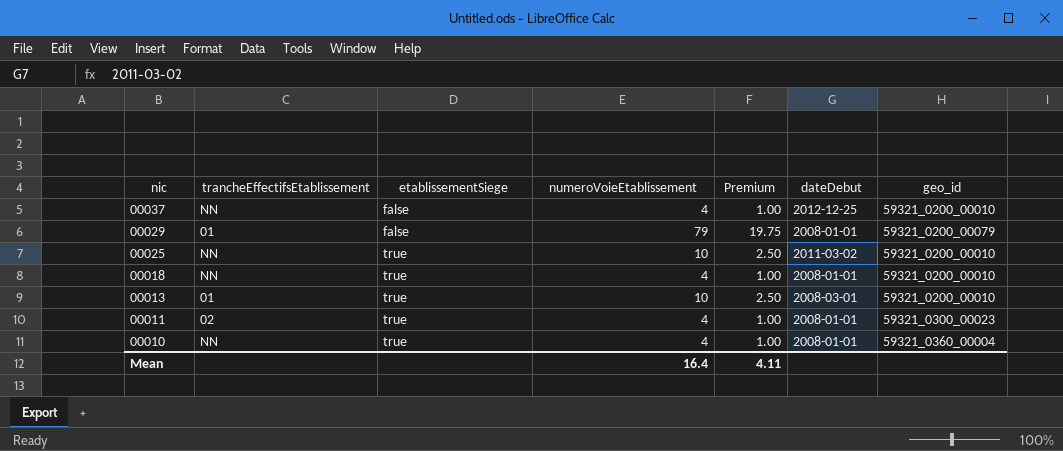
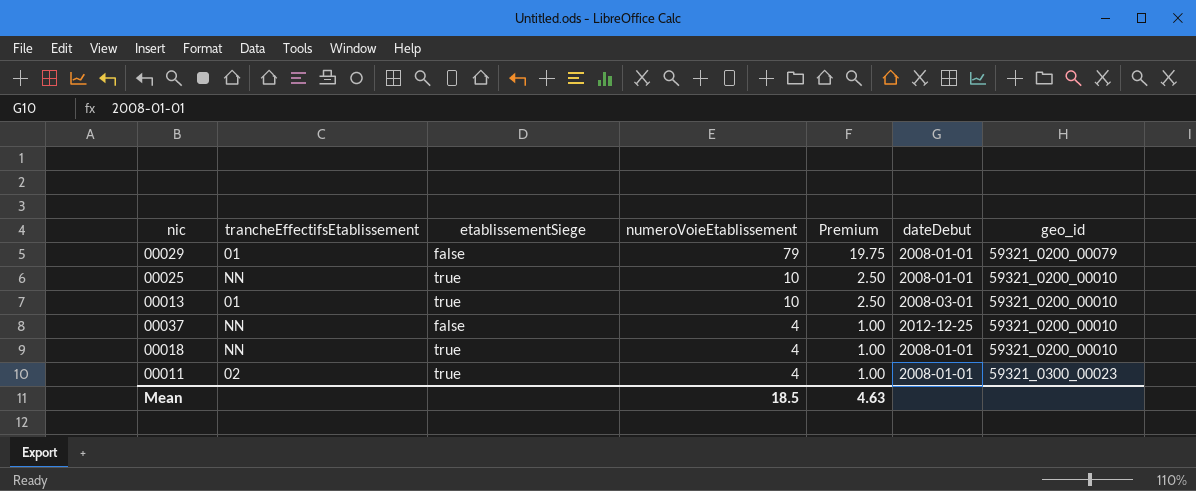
row order: nic descending -> numeroVoieEtablissement descending
row 00010: NN | true | 4 | 1.00 | 2008-01-01 | 59321_0360_00004 -> none
00025 | dateDebut: 2011-03-02 -> 2008-01-01
Mean | numeroVoieEtablissement: 16.4 -> 18.5
Mean | Premium: 4.11 -> 4.63

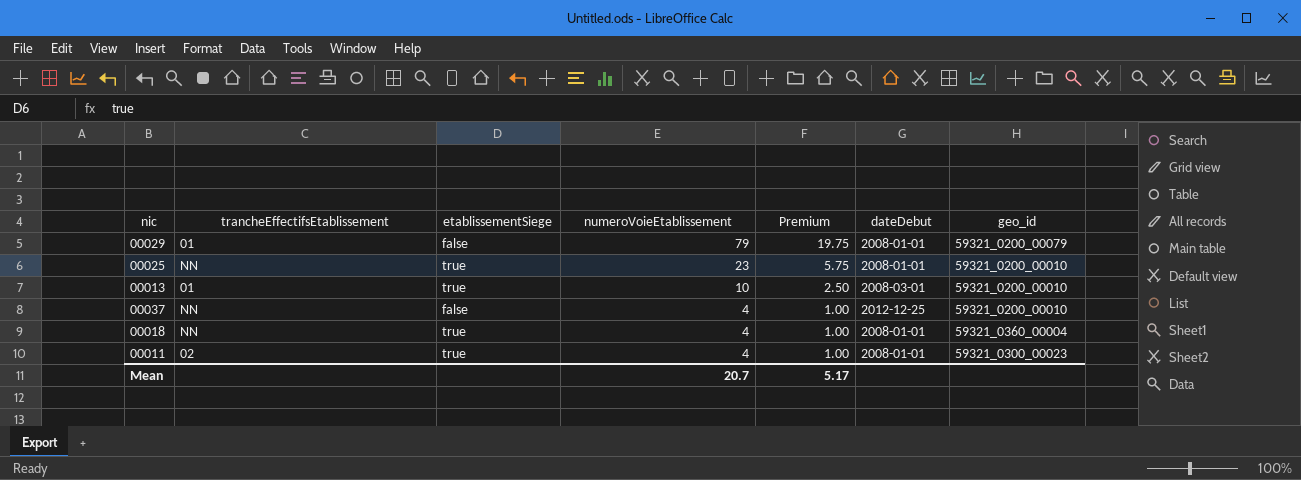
00025 | numeroVoieEtablissement: 10 -> 23
00025 | Premium: 2.50 -> 5.75
00018 | geo_id: 59321_0200_00010 -> 59321_0360_00004
Mean | numeroVoieEtablissement: 18.5 -> 20.7
Mean | Premium: 4.63 -> 5.17

